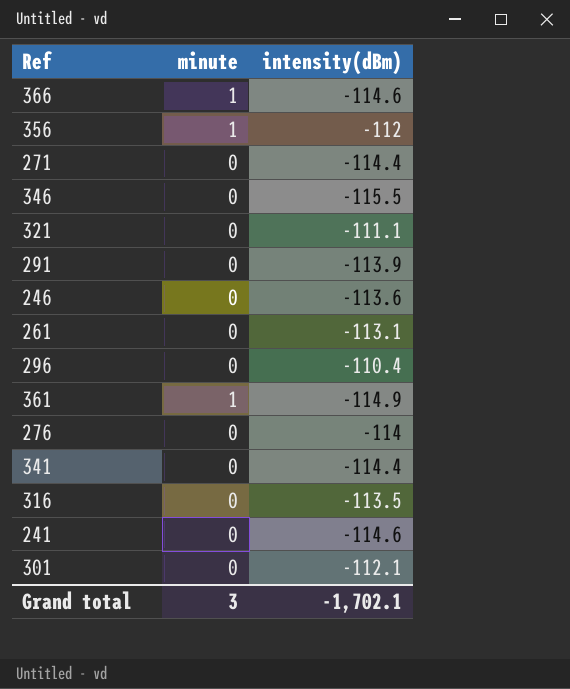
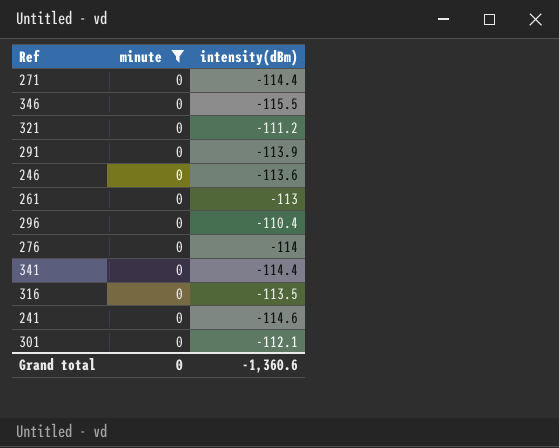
filter: none -> minute = 0
321 | intensity(dBm): -111.1 -> -111.2
261 | intensity(dBm): -113.1 -> -113
Grand total | minute: 3 -> 0
Grand total | intensity(dBm): -1,702.1 -> -1,360.6

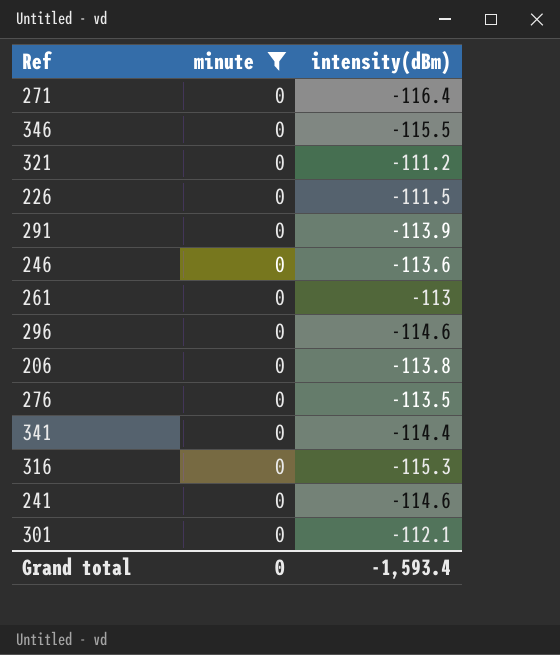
271 | intensity(dBm): -114.4 -> -116.4
row 226: none -> 0 | -111.5
296 | intensity(dBm): -110.4 -> -114.6
row 206: none -> 0 | -113.8
276 | intensity(dBm): -114 -> -113.5
316 | intensity(dBm): -113.5 -> -115.3
Grand total | intensity(dBm): -1,360.6 -> -1,593.4

